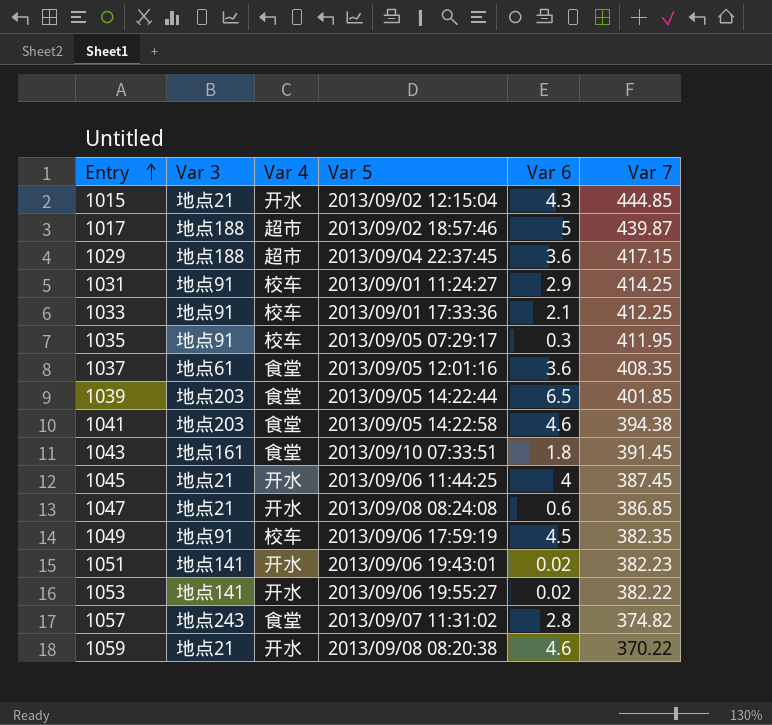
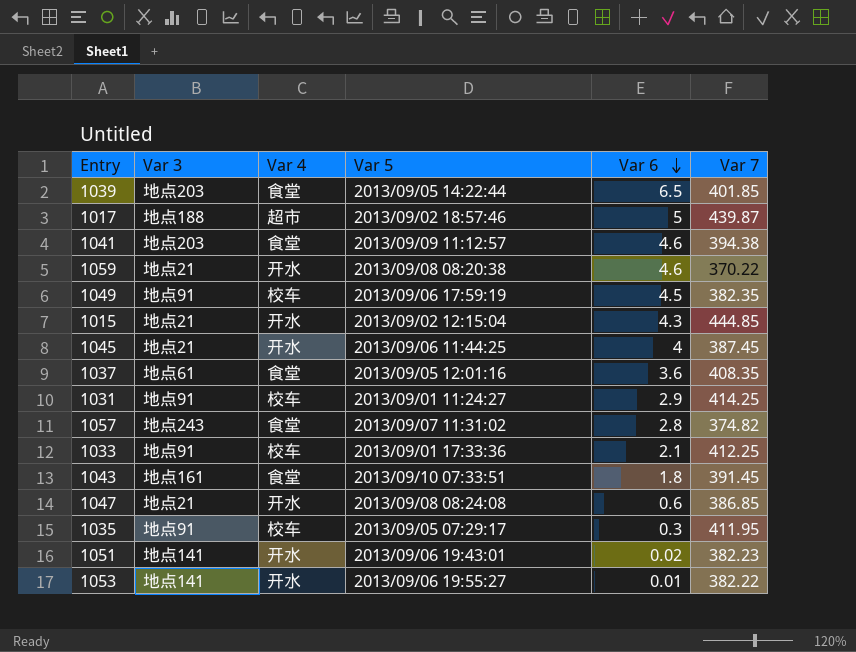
row order: Entry ascending -> Var 6 descending
row 1029: 地点188 | 超市 | 2013/09/04 22:37:45 | 3.6 | 417.15 -> none
1041 | Var 5: 2013/09/05 14:22:58 -> 2013/09/09 11:12:57
1053 | Var 6: 0.02 -> 0.01

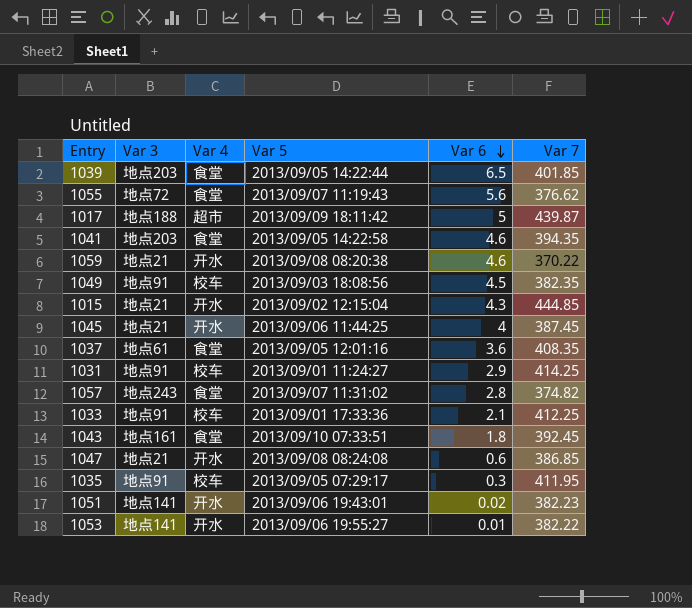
row 1055: none -> 地点72 | 食堂 | 2013/09/07 11:19:43 | 5.6 | 376.62
1017 | Var 5: 2013/09/02 18:57:46 -> 2013/09/09 18:11:42
1041 | Var 5: 2013/09/09 11:12:57 -> 2013/09/05 14:22:58
1041 | Var 7: 394.38 -> 394.35
1049 | Var 5: 2013/09/06 17:59:19 -> 2013/09/03 18:08:56
1043 | Var 7: 391.45 -> 392.45

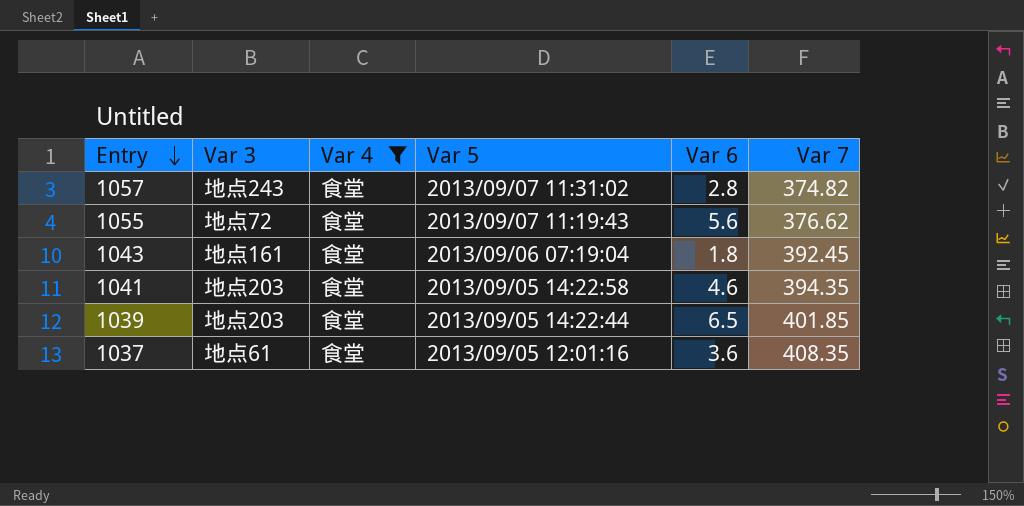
filter: none -> Var 4 = 食堂
row order: Var 6 descending -> Entry descending
1043 | Var 5: 2013/09/10 07:33:51 -> 2013/09/06 07:19:04

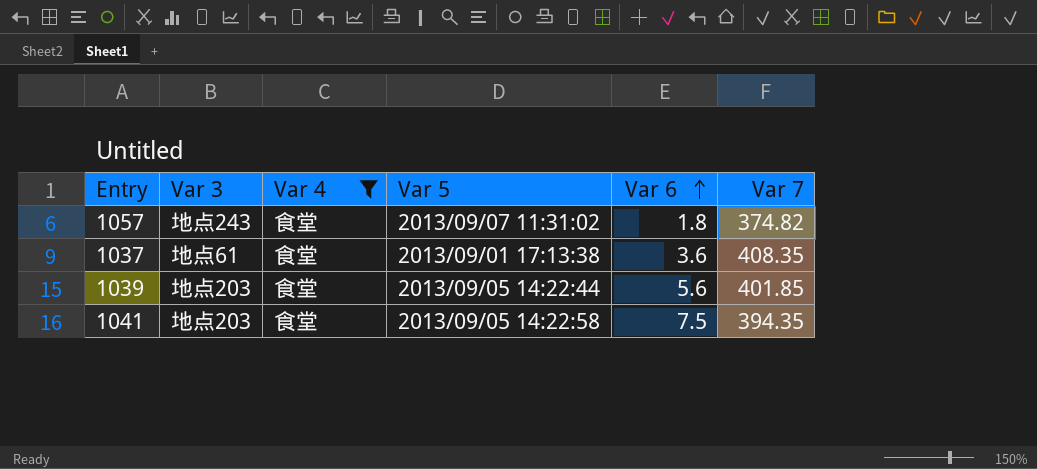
row order: Entry descending -> Var 6 ascending
row 1055: 地点72 | 食堂 | 2013/09/07 11:19:43 | 5.6 | 376.62 -> none
row 1043: 地点161 | 食堂 | 2013/09/06 07:19:04 | 1.8 | 392.45 -> none
1057 | Var 6: 2.8 -> 1.8
1037 | Var 5: 2013/09/05 12:01:16 -> 2013/09/01 17:13:38
1039 | Var 6: 6.5 -> 5.6
1041 | Var 6: 4.6 -> 7.5

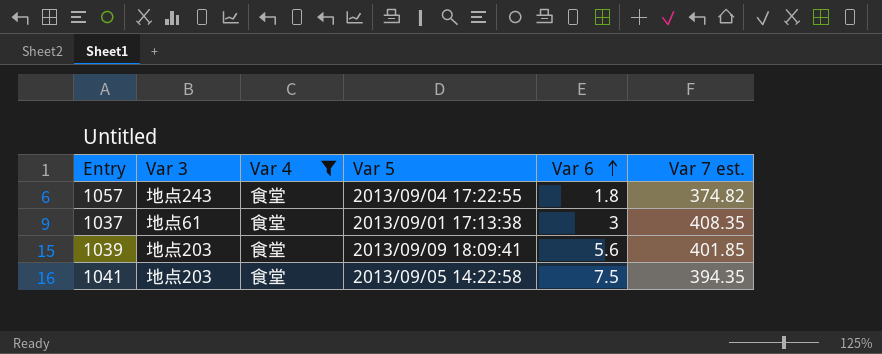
column name: Var 7 -> Var 7 est.
1057 | Var 5: 2013/09/07 11:31:02 -> 2013/09/04 17:22:55
1037 | Var 6: 3.6 -> 3
1039 | Var 5: 2013/09/05 14:22:44 -> 2013/09/09 18:09:41

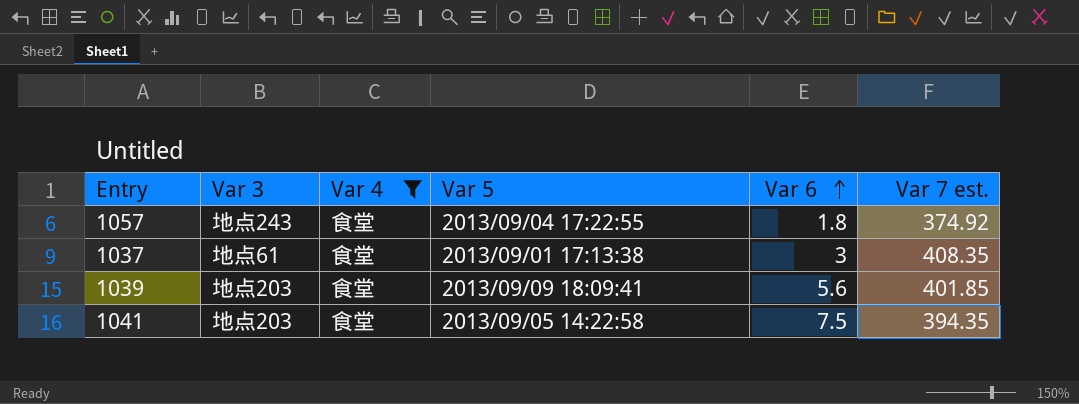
1057 | Var 7 est.: 374.82 -> 374.92

